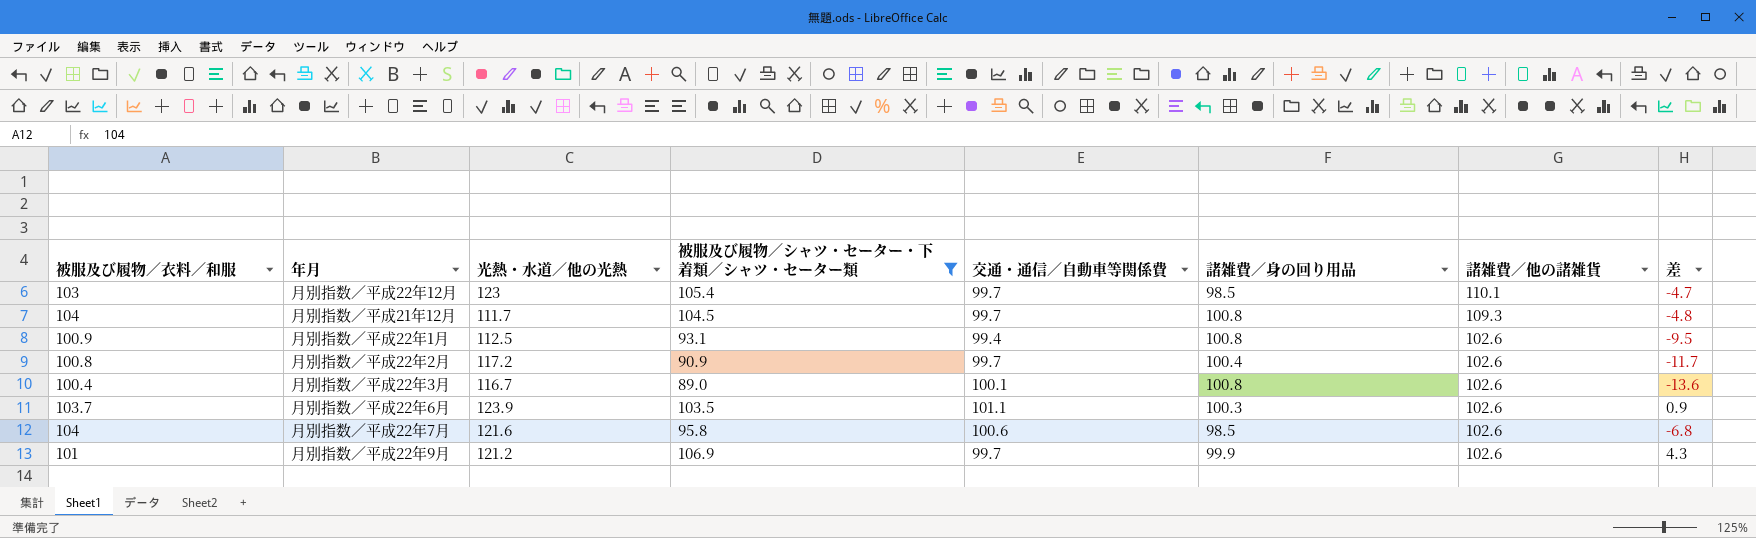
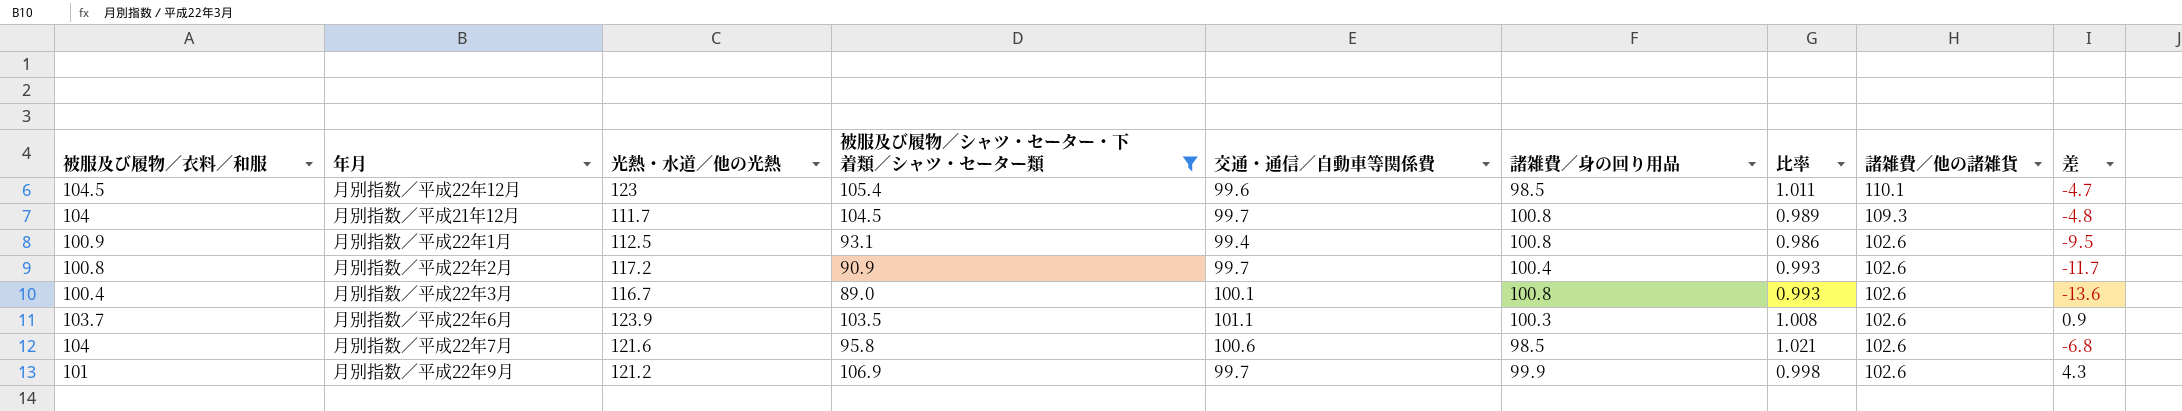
column 比率 | formula: none -> [交通・通信／自動車等関係費] / [諸雑費／身の回り用品]
月別指数／平成22年12月 | 被服及び履物／衣料／和服: 103 -> 104.5
月別指数／平成22年12月 | 交通・通信／自動車等関係費: 99.7 -> 99.6

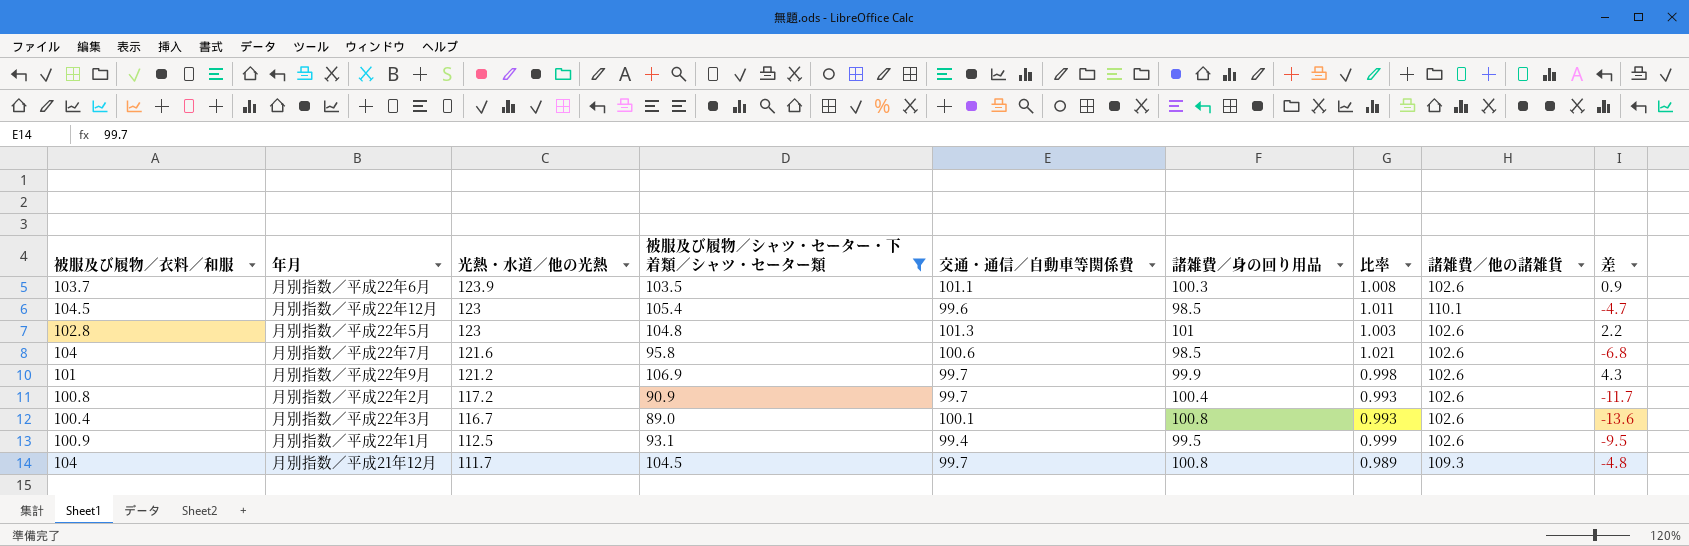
row order: 諸雑費／他の諸雑貨 descending -> 光熱・水道／他の光熱 descending
row 月別指数／平成22年5月: none -> 102.8 | 123 | 104.8 | 101.3 | 101 | 1.003 | 102.6 | 2.2
月別指数／平成22年1月 | 諸雑費／身の回り用品: 100.8 -> 99.5
月別指数／平成22年1月 | 比率: 0.986 -> 0.999

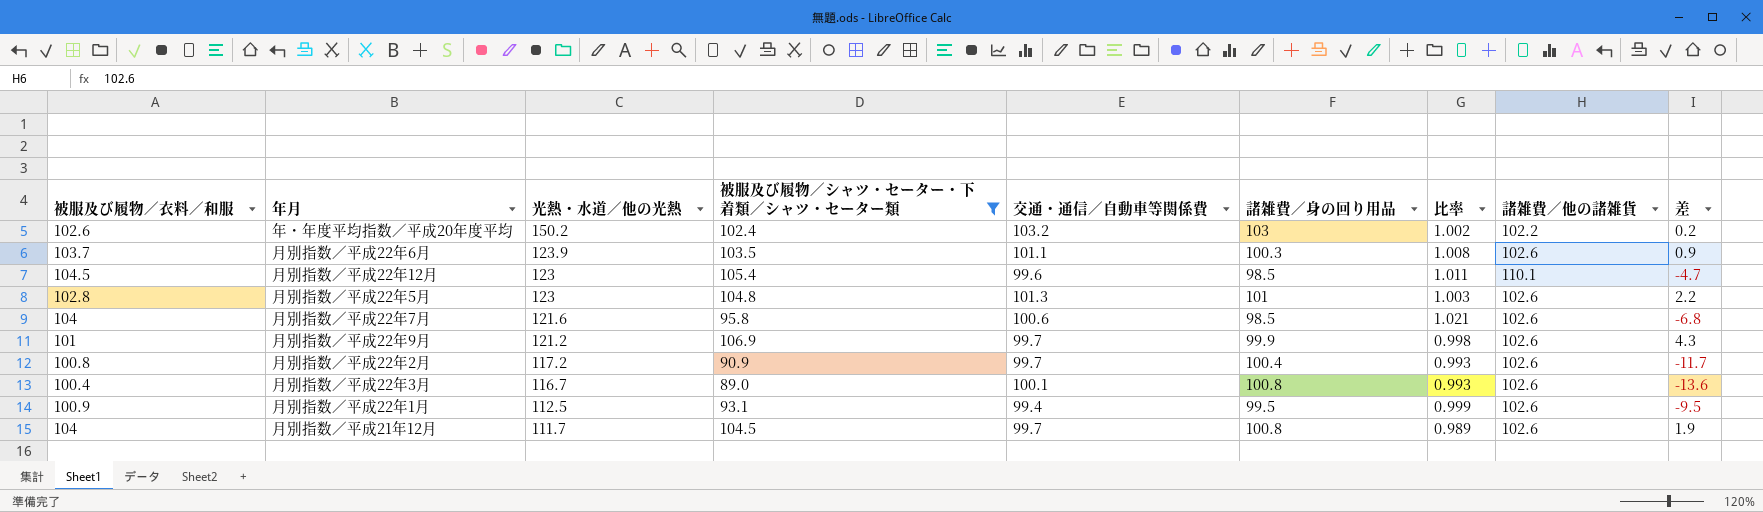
row 年・年度平均指数／平成20年度平均: none -> 102.6 | 150.2 | 102.4 | 103.2 | 103 | 1.002 | 102.2 | 0.2
月別指数／平成21年12月 | 諸雑費／他の諸雑貨: 109.3 -> 102.6
月別指数／平成21年12月 | 差: -4.8 -> 1.9

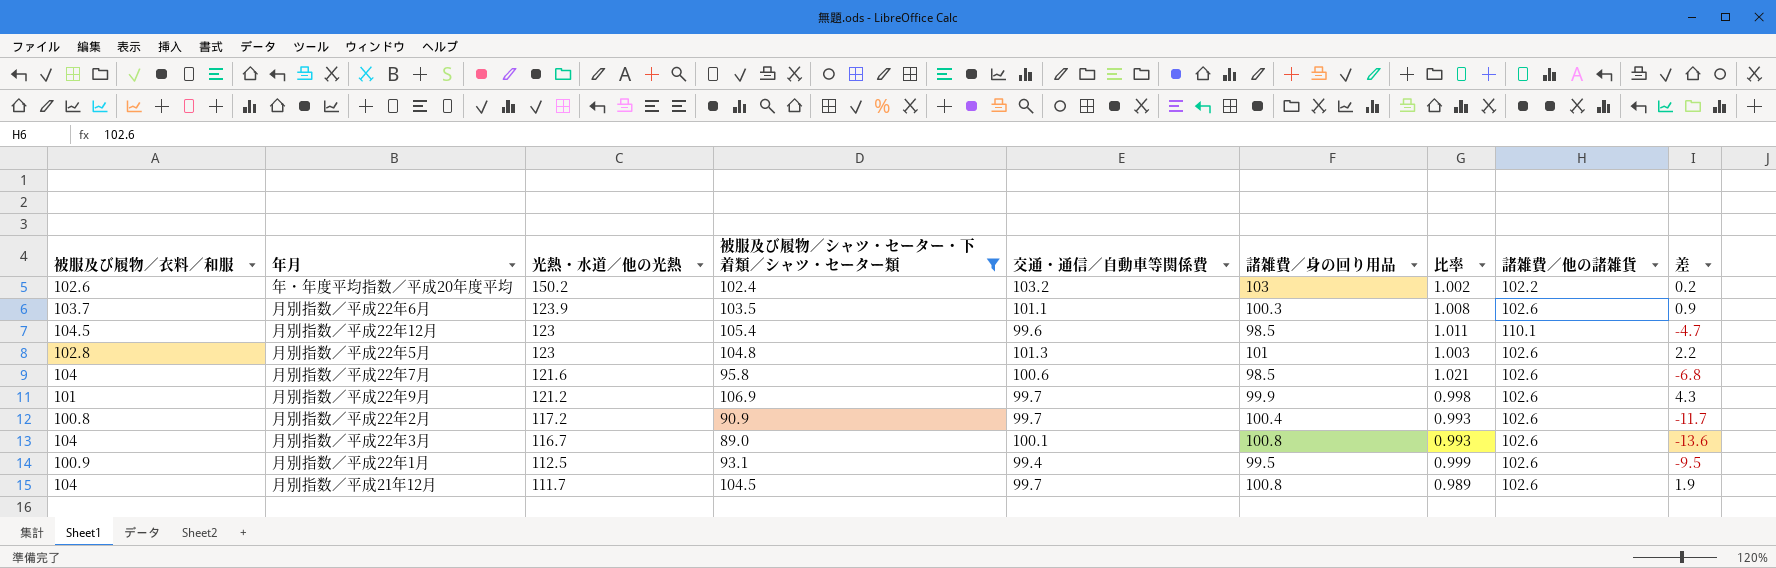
月別指数／平成22年3月 | 被服及び履物／衣料／和服: 100.4 -> 104

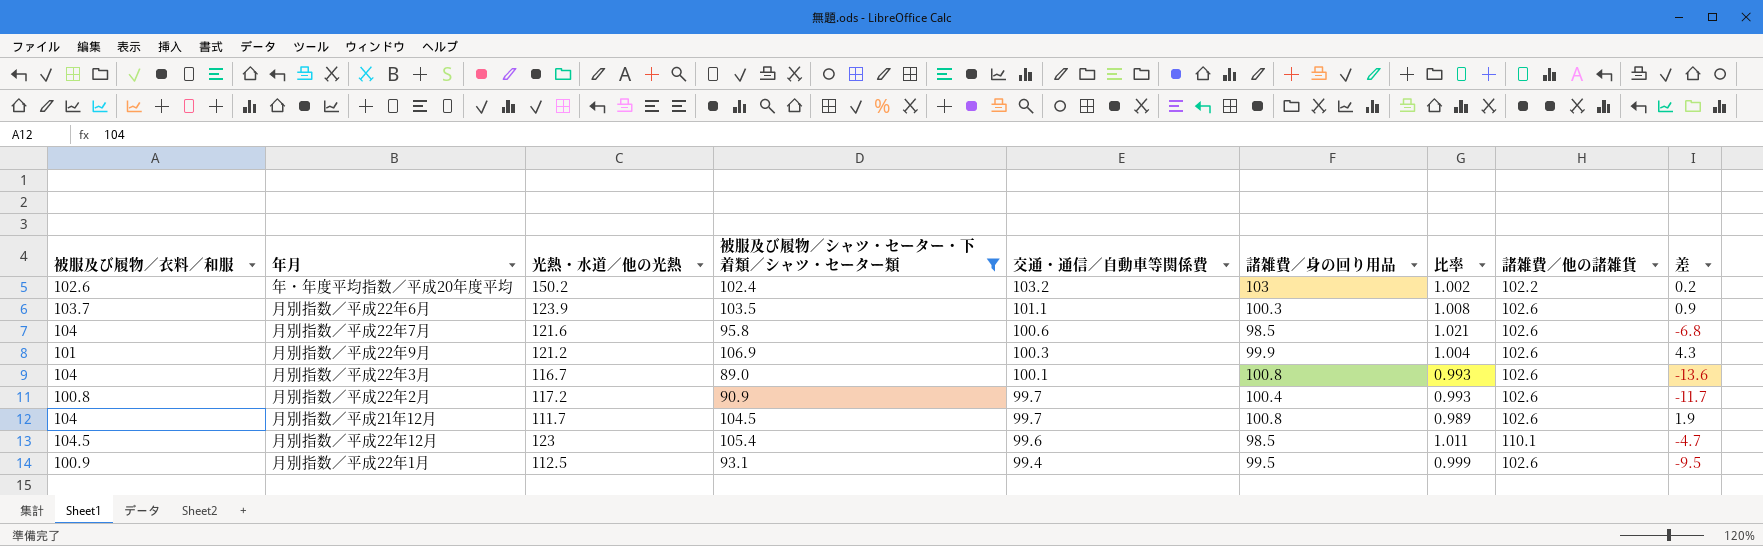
row order: 光熱・水道／他の光熱 descending -> 交通・通信／自動車等関係費 descending
row 月別指数／平成22年5月: 102.8 | 123 | 104.8 | 101.3 | 101 | 1.003 | 102.6 | 2.2 -> none
月別指数／平成22年9月 | 交通・通信／自動車等関係費: 99.7 -> 100.3
月別指数／平成22年9月 | 比率: 0.998 -> 1.004

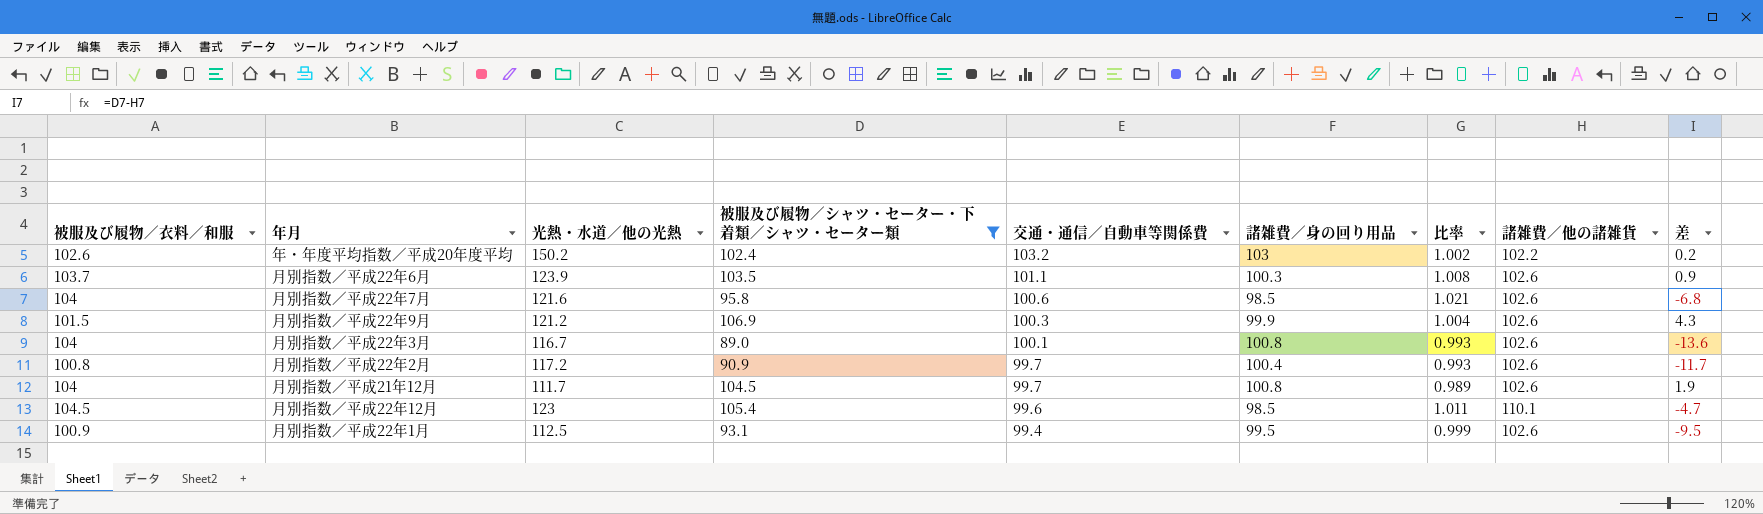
月別指数／平成22年9月 | 被服及び履物／衣料／和服: 101 -> 101.5

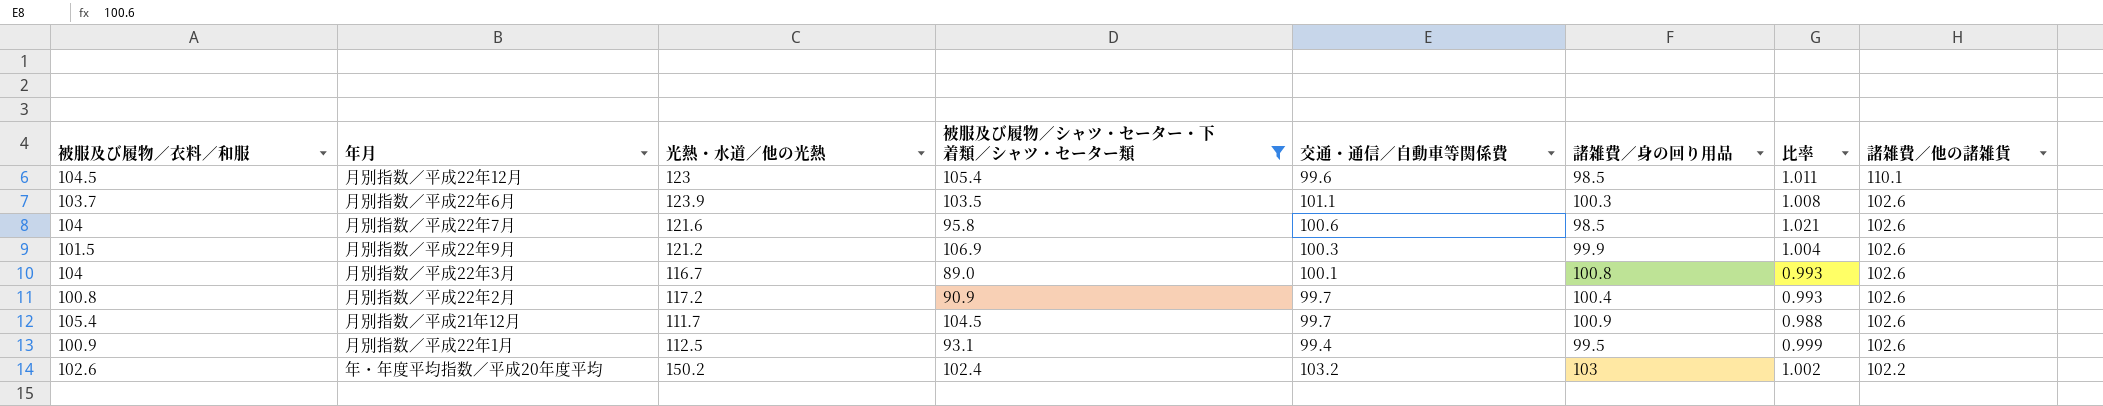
row order: 交通・通信／自動車等関係費 descending -> 諸雑費／他の諸雑貨 descending
column 差 | formula: [被服及び履物／シャツ・セーター・下着類／シャツ・セーター類] - [諸雑費／他の諸雑貨] -> none
月別指数／平成21年12月 | 被服及び履物／衣料／和服: 104 -> 105.4
月別指数／平成21年12月 | 諸雑費／身の回り用品: 100.8 -> 100.9
月別指数／平成21年12月 | 比率: 0.989 -> 0.988

